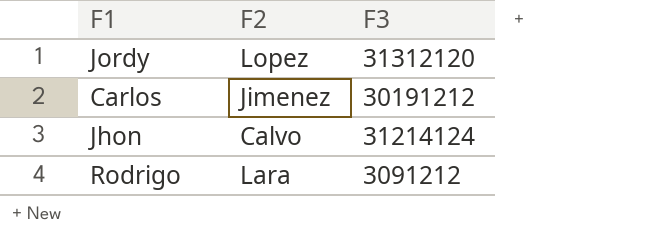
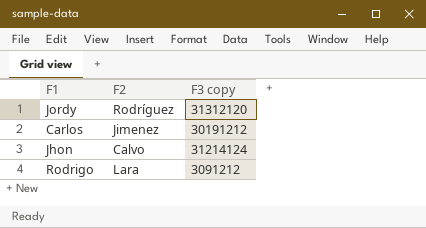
column name: F3 -> F3 copy
Jordy | F2: Lopez -> Rodríguez

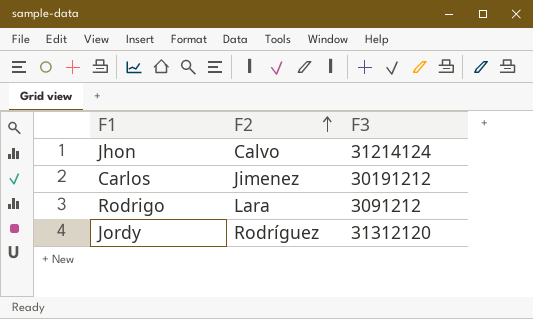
row order: none -> F2 ascending
column name: F3 copy -> F3

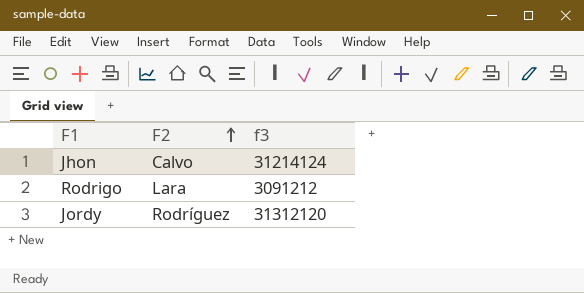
column name: F3 -> f3
row Carlos: Jimenez | 30191212 -> none

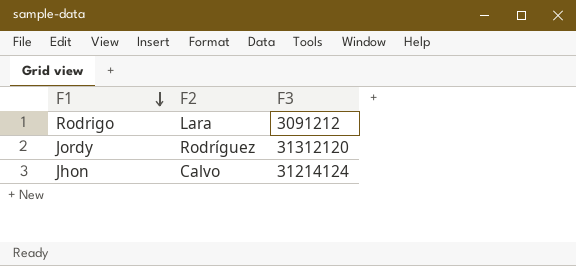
row order: F2 ascending -> F1 descending
column name: f3 -> F3

